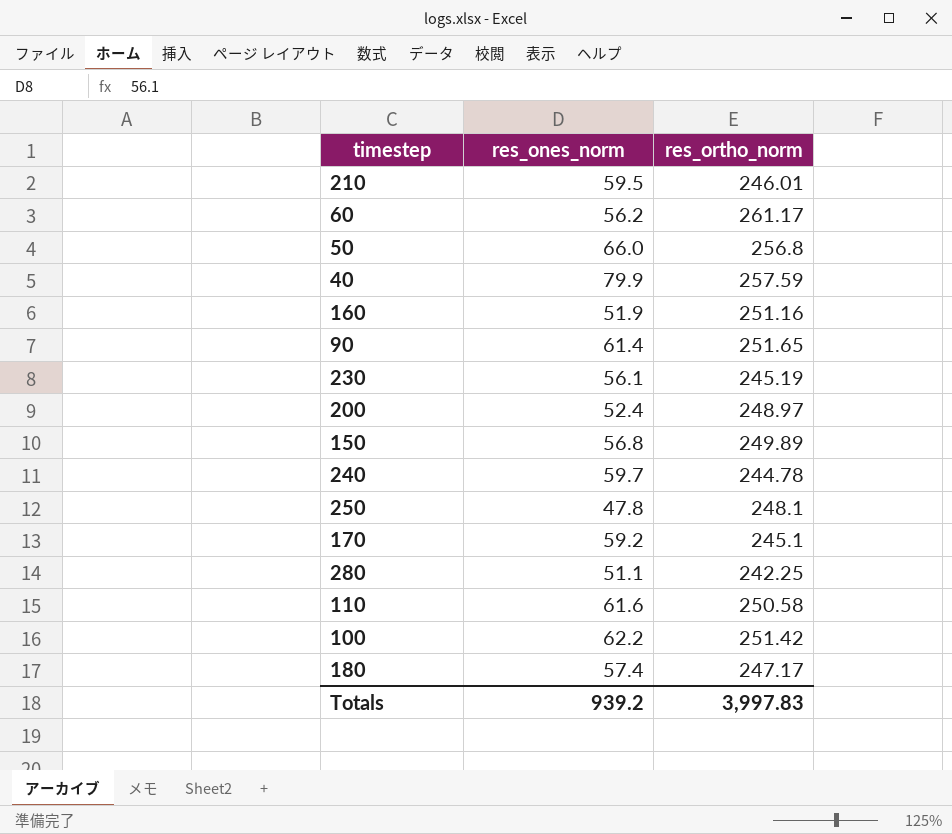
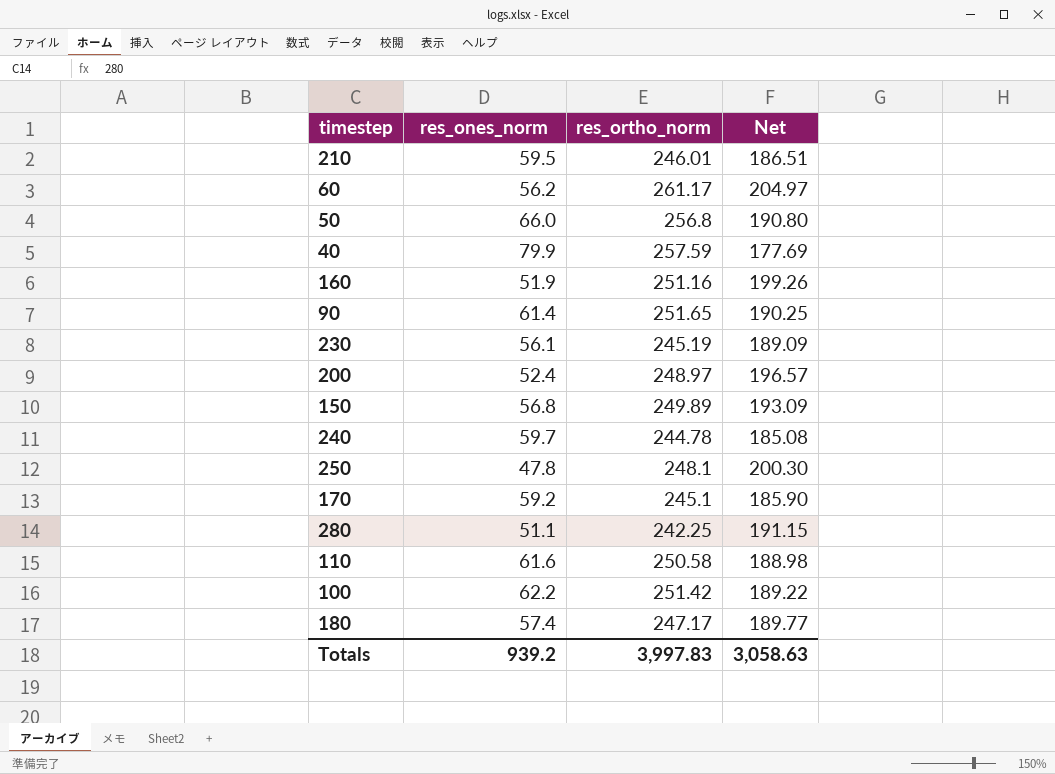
column Net | formula: none -> [res_ortho_norm] - [res_ones_norm]

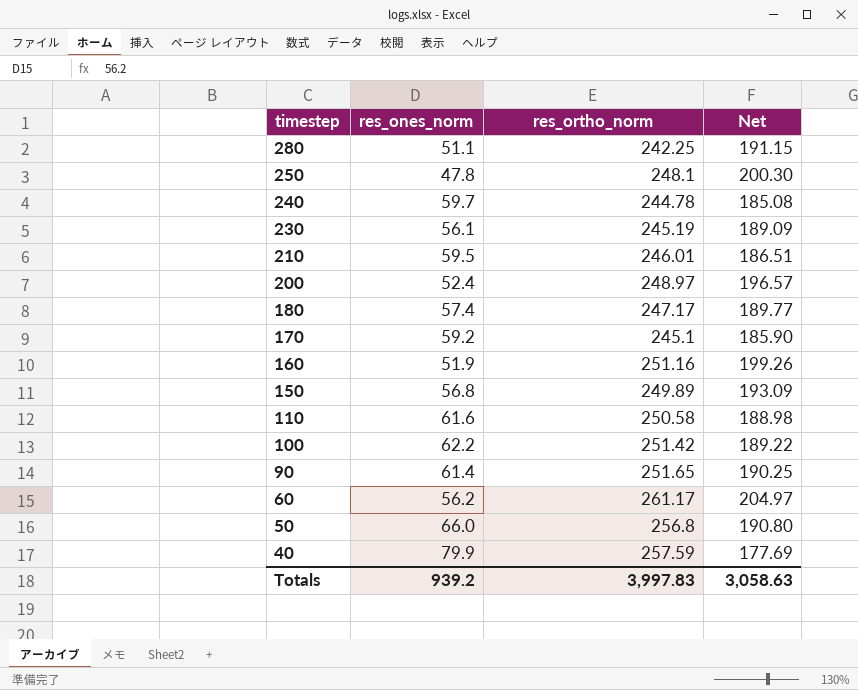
row order: none -> timestep descending

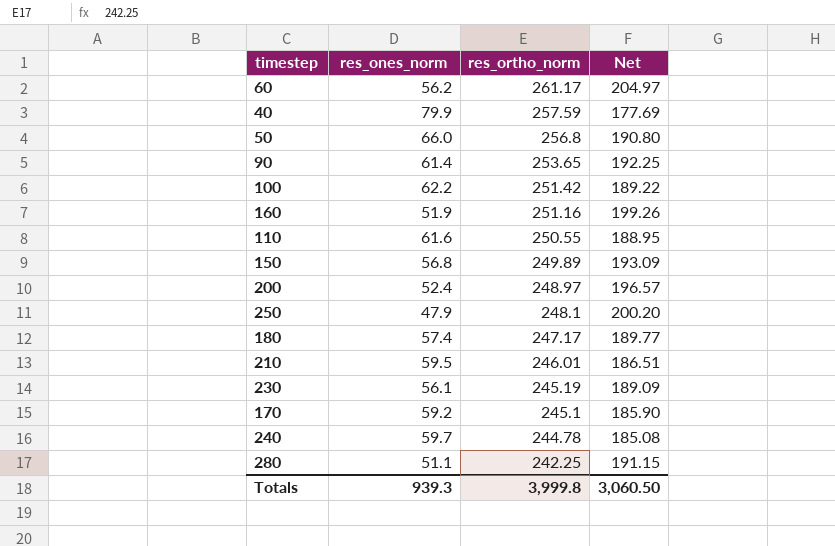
row order: timestep descending -> res_ortho_norm descending
90 | res_ortho_norm: 251.65 -> 253.65
90 | Net: 190.25 -> 192.25
110 | res_ortho_norm: 250.58 -> 250.55
110 | Net: 188.98 -> 188.95
250 | res_ones_norm: 47.8 -> 47.9
250 | Net: 200.30 -> 200.20
Totals | res_ones_norm: 939.2 -> 939.3
Totals | res_ortho_norm: 3,997.83 -> 3,999.8
Totals | Net: 3,058.63 -> 3,060.50

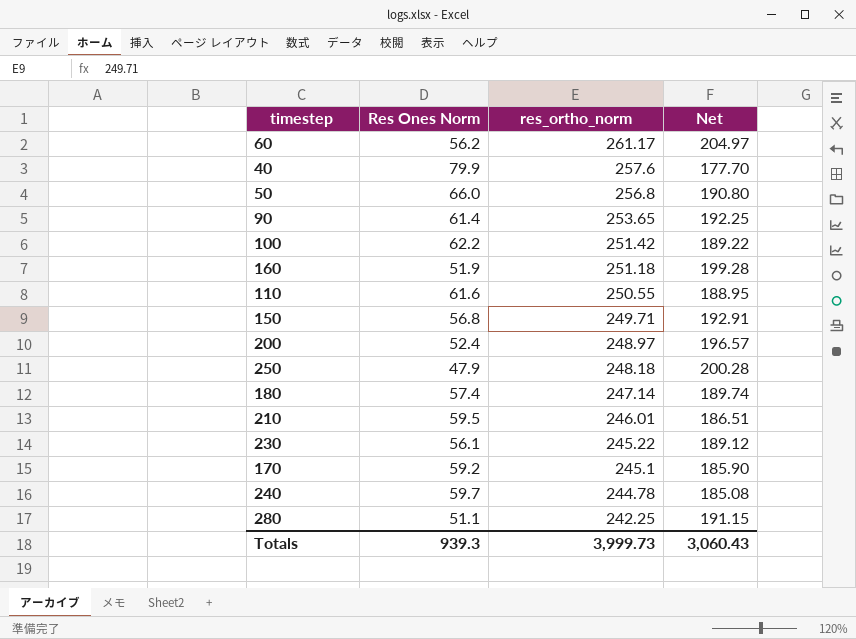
column name: res_ones_norm -> Res Ones Norm
40 | res_ortho_norm: 257.59 -> 257.6
40 | Net: 177.69 -> 177.70
160 | res_ortho_norm: 251.16 -> 251.18
160 | Net: 199.26 -> 199.28
150 | res_ortho_norm: 249.89 -> 249.71
150 | Net: 193.09 -> 192.91
250 | res_ortho_norm: 248.1 -> 248.18
250 | Net: 200.20 -> 200.28
180 | res_ortho_norm: 247.17 -> 247.14
180 | Net: 189.77 -> 189.74
230 | res_ortho_norm: 245.19 -> 245.22
230 | Net: 189.09 -> 189.12
Totals | res_ortho_norm: 3,999.8 -> 3,999.73
Totals | Net: 3,060.50 -> 3,060.43

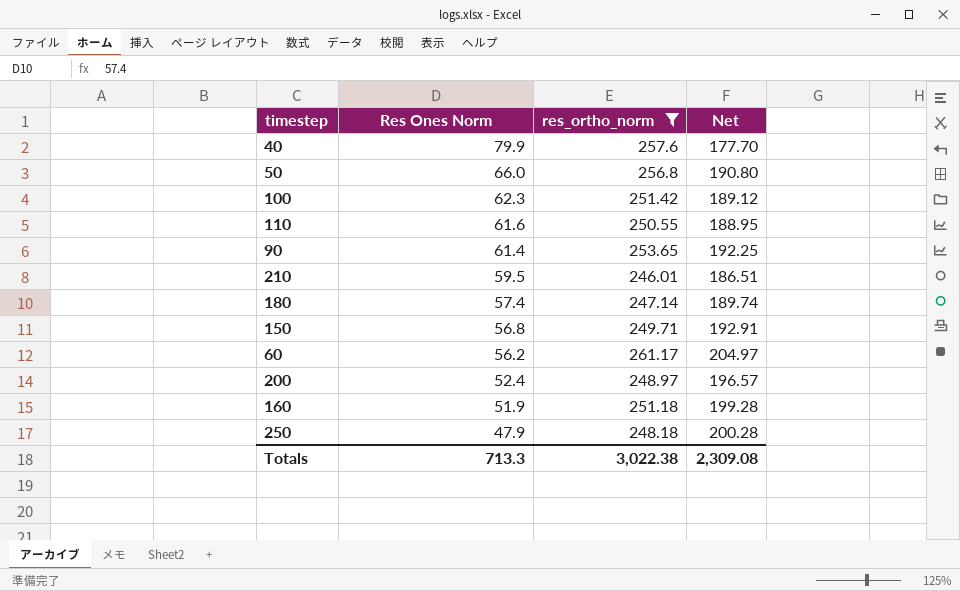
filter: none -> res_ortho_norm >= 246.01
row order: res_ortho_norm descending -> Res Ones Norm descending
100 | Res Ones Norm: 62.2 -> 62.3
100 | Net: 189.22 -> 189.12
Totals | Res Ones Norm: 939.3 -> 713.3
Totals | res_ortho_norm: 3,999.73 -> 3,022.38
Totals | Net: 3,060.43 -> 2,309.08

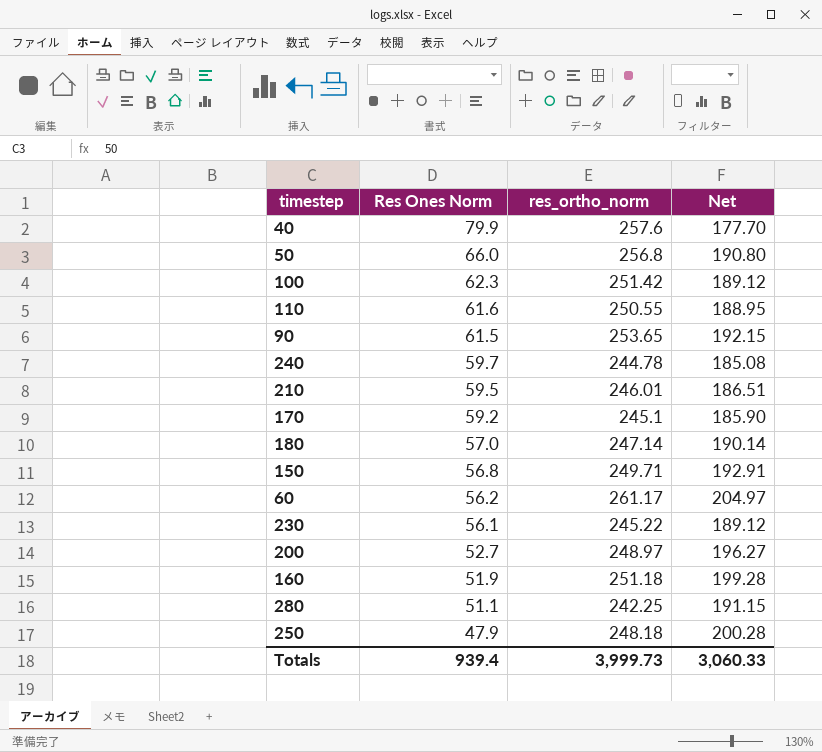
filter: res_ortho_norm >= 246.01 -> none
90 | Res Ones Norm: 61.4 -> 61.5
90 | Net: 192.25 -> 192.15
180 | Res Ones Norm: 57.4 -> 57.0
180 | Net: 189.74 -> 190.14
200 | Res Ones Norm: 52.4 -> 52.7
200 | Net: 196.57 -> 196.27
Totals | Res Ones Norm: 713.3 -> 939.4
Totals | res_ortho_norm: 3,022.38 -> 3,999.73
Totals | Net: 2,309.08 -> 3,060.33

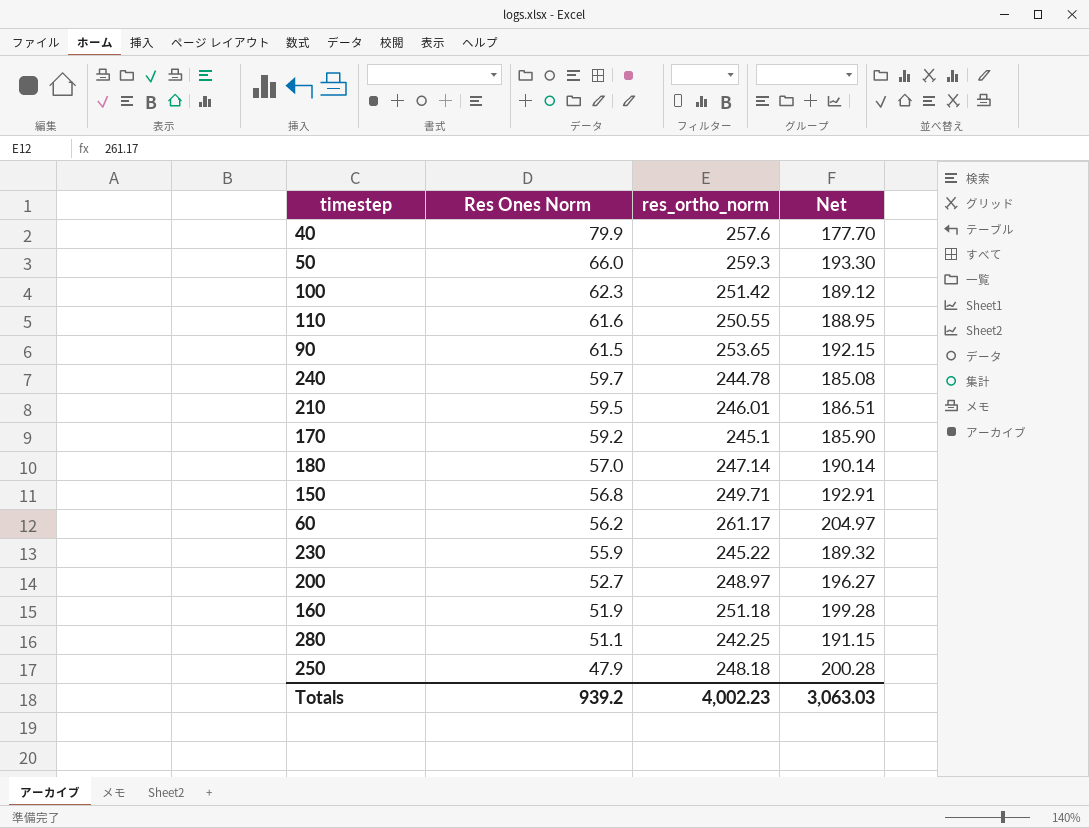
50 | res_ortho_norm: 256.8 -> 259.3
50 | Net: 190.80 -> 193.30
230 | Res Ones Norm: 56.1 -> 55.9
230 | Net: 189.12 -> 189.32
Totals | Res Ones Norm: 939.4 -> 939.2
Totals | res_ortho_norm: 3,999.73 -> 4,002.23
Totals | Net: 3,060.33 -> 3,063.03

